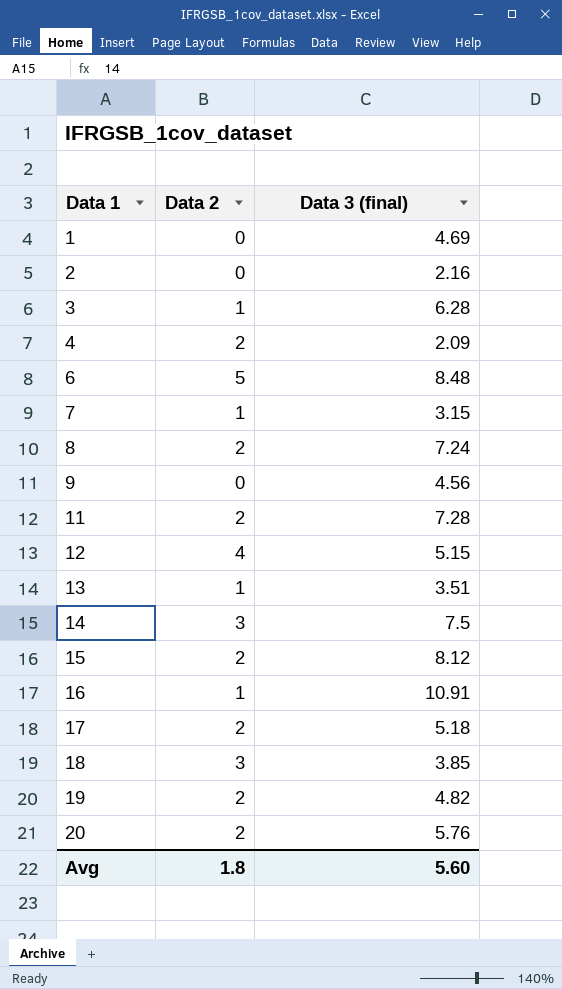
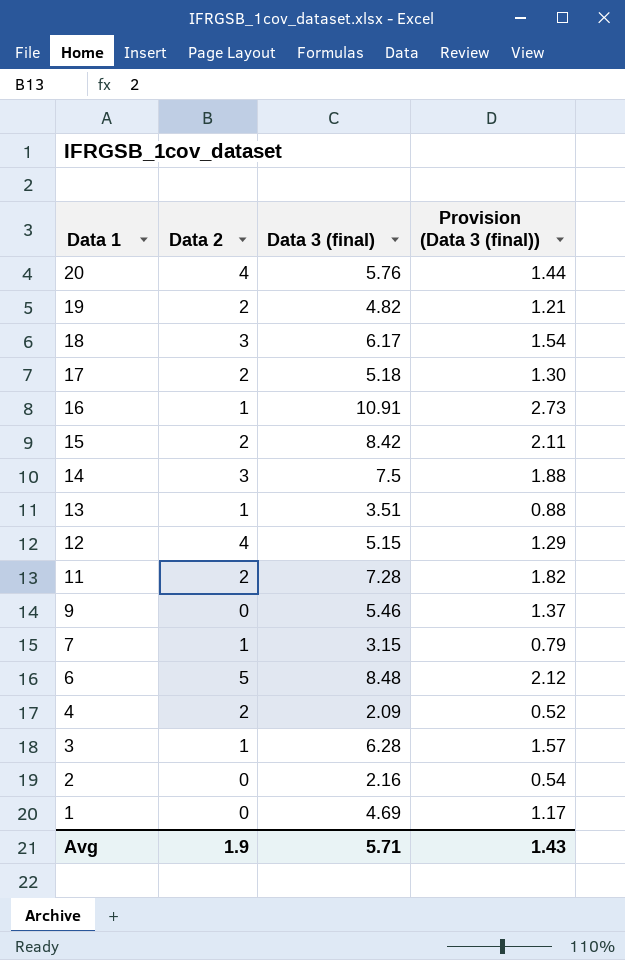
row order: Data 1 ascending -> Data 1 descending
column Provision (Data 3 (final)) | formula: none -> [Data 3 (final)] * 0.25
row 8: 2 | 7.24 -> none
20 | Data 2: 2 -> 4
18 | Data 3 (final): 3.85 -> 6.17
15 | Data 3 (final): 8.12 -> 8.42
9 | Data 3 (final): 4.56 -> 5.46
Avg | Data 2: 1.8 -> 1.9
Avg | Data 3 (final): 5.60 -> 5.71

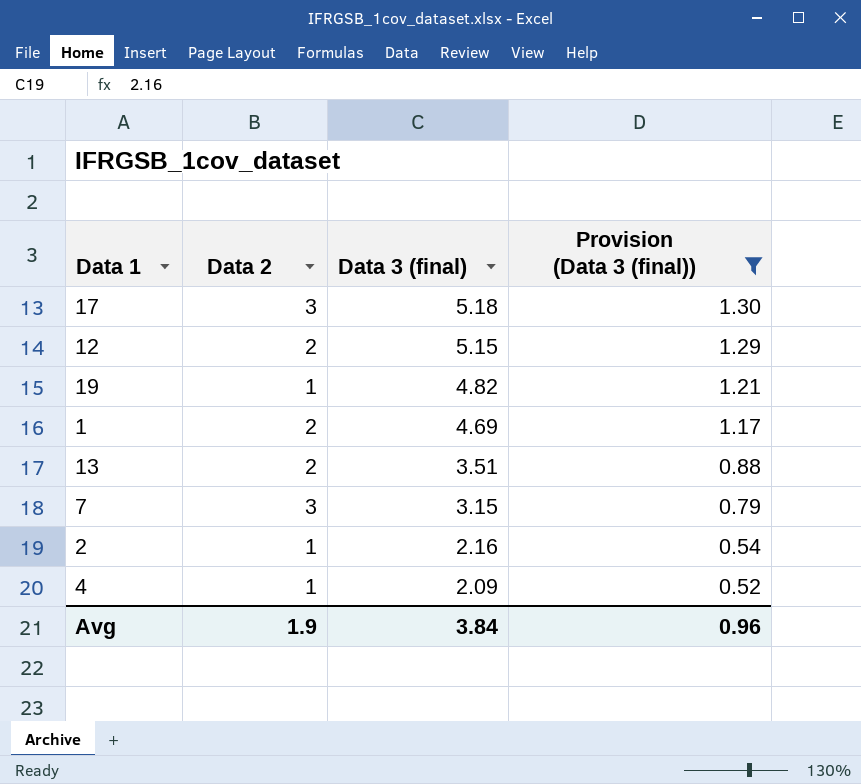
filter: none -> Provision (Data 3 (final)) <= 1.30
row order: Data 1 descending -> Data 3 (final) descending
17 | Data 2: 2 -> 3
12 | Data 2: 4 -> 2
19 | Data 2: 2 -> 1
1 | Data 2: 0 -> 2
13 | Data 2: 1 -> 2
7 | Data 2: 1 -> 3
2 | Data 2: 0 -> 1
4 | Data 2: 2 -> 1
Avg | Data 3 (final): 5.71 -> 3.84
Avg | Provision (Data 3 (final)): 1.43 -> 0.96

